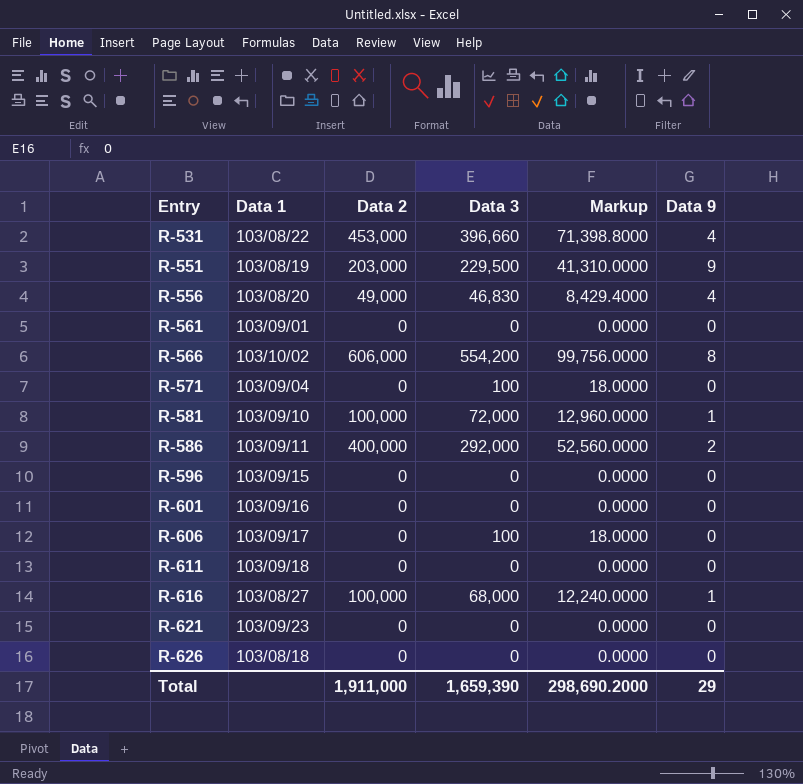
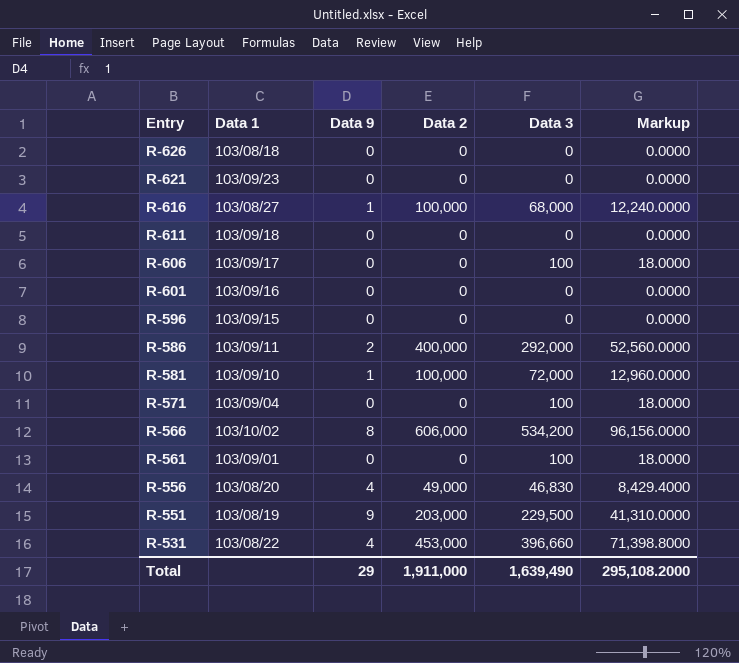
row order: Entry ascending -> Entry descending
column Data 9 | position: 6 -> 3
R-566 | Data 3: 554,200 -> 534,200
R-566 | Markup: 99,756.0000 -> 96,156.0000
R-561 | Data 3: 0 -> 100
R-561 | Markup: 0.0000 -> 18.0000
Total | Data 3: 1,659,390 -> 1,639,490
Total | Markup: 298,690.2000 -> 295,108.2000

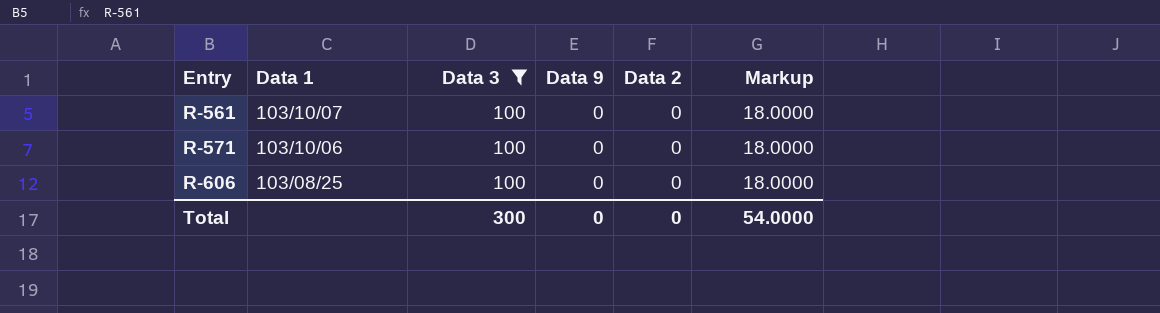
filter: none -> Data 3 = 100
row order: Entry descending -> Entry ascending
column Data 3 | position: 5 -> 3
R-561 | Data 1: 103/09/01 -> 103/10/07
R-571 | Data 1: 103/09/04 -> 103/10/06
R-606 | Data 1: 103/09/17 -> 103/08/25
Total | Data 3: 1,639,490 -> 300
Total | Data 9: 29 -> 0
Total | Data 2: 1,911,000 -> 0
Total | Markup: 295,108.2000 -> 54.0000

